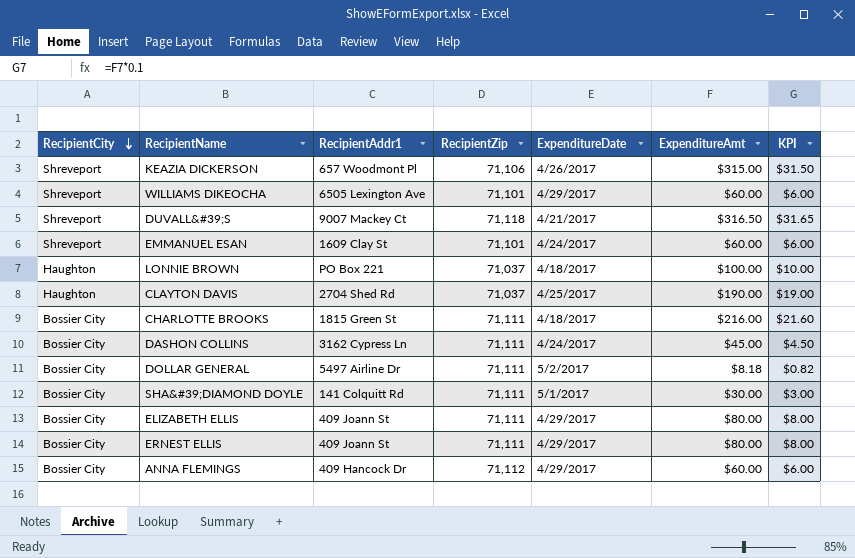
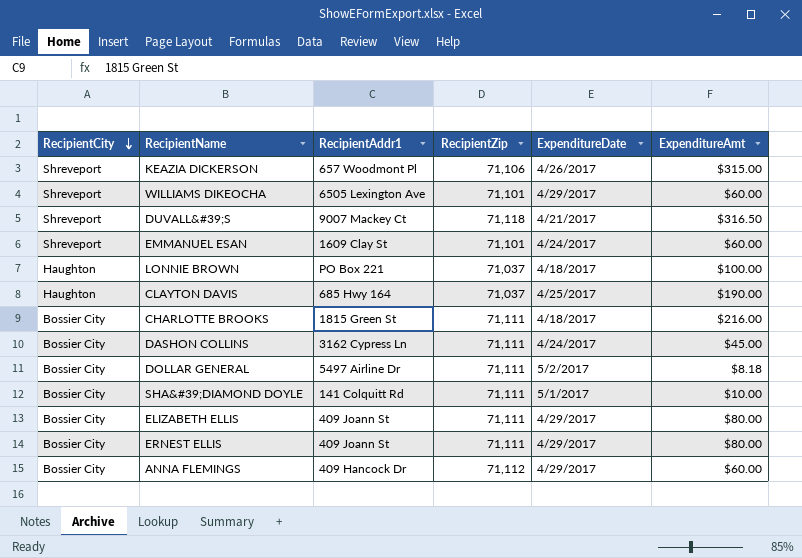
column KPI | formula: [ExpenditureAmt] * 0.1 -> none
CLAYTON DAVIS | RecipientAddr1: 2704 Shed Rd -> 685 Hwy 164
SHA&#39;DIAMOND DOYLE | ExpenditureAmt: $30.00 -> $10.00

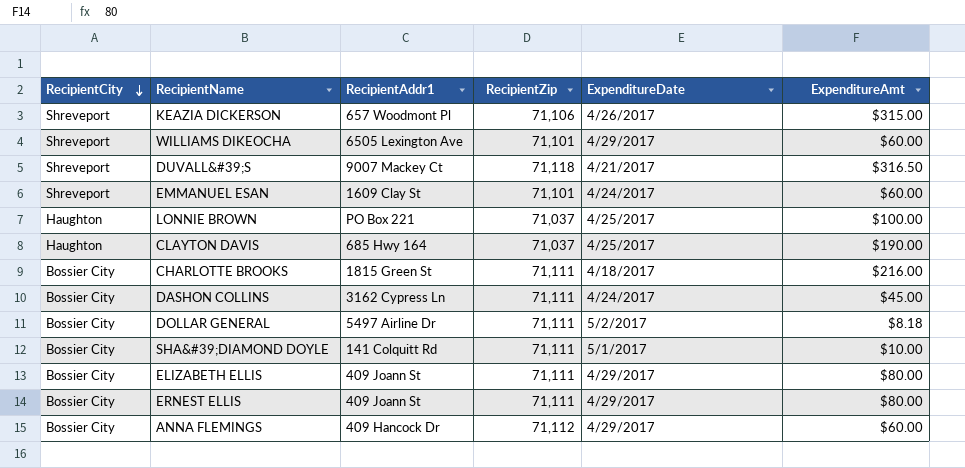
LONNIE BROWN | ExpenditureDate: 4/18/2017 -> 4/25/2017

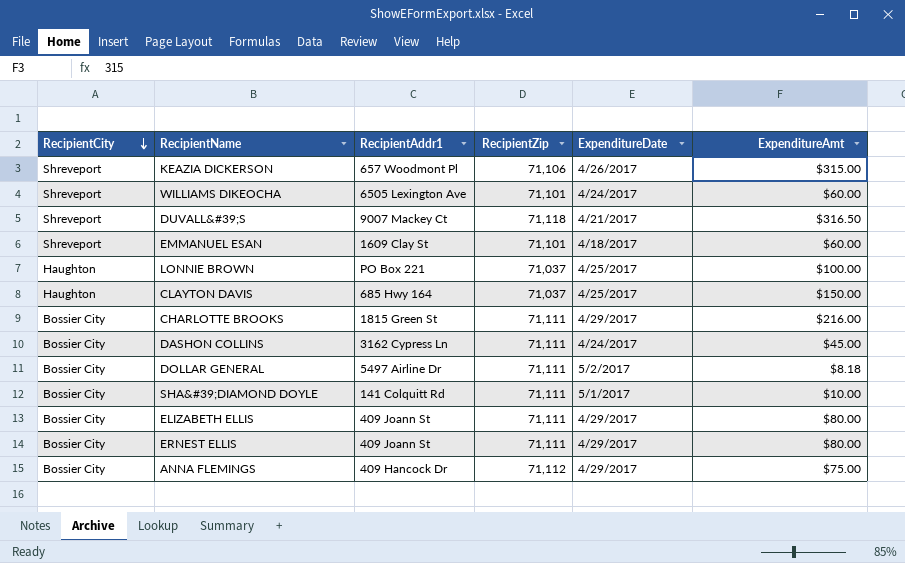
WILLIAMS DIKEOCHA | ExpenditureDate: 4/29/2017 -> 4/24/2017
EMMANUEL ESAN | ExpenditureDate: 4/24/2017 -> 4/18/2017
CLAYTON DAVIS | ExpenditureAmt: $190.00 -> $150.00
CHARLOTTE BROOKS | ExpenditureDate: 4/18/2017 -> 4/29/2017
ANNA FLEMINGS | ExpenditureAmt: $60.00 -> $75.00

